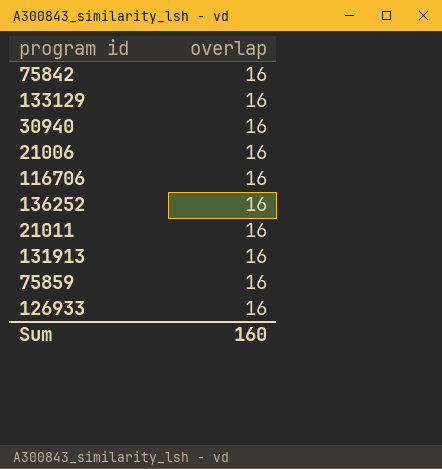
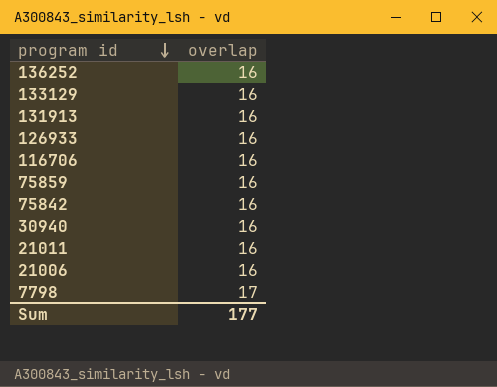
row order: none -> program id descending
row 7798: none -> 17
Sum | overlap: 160 -> 177

